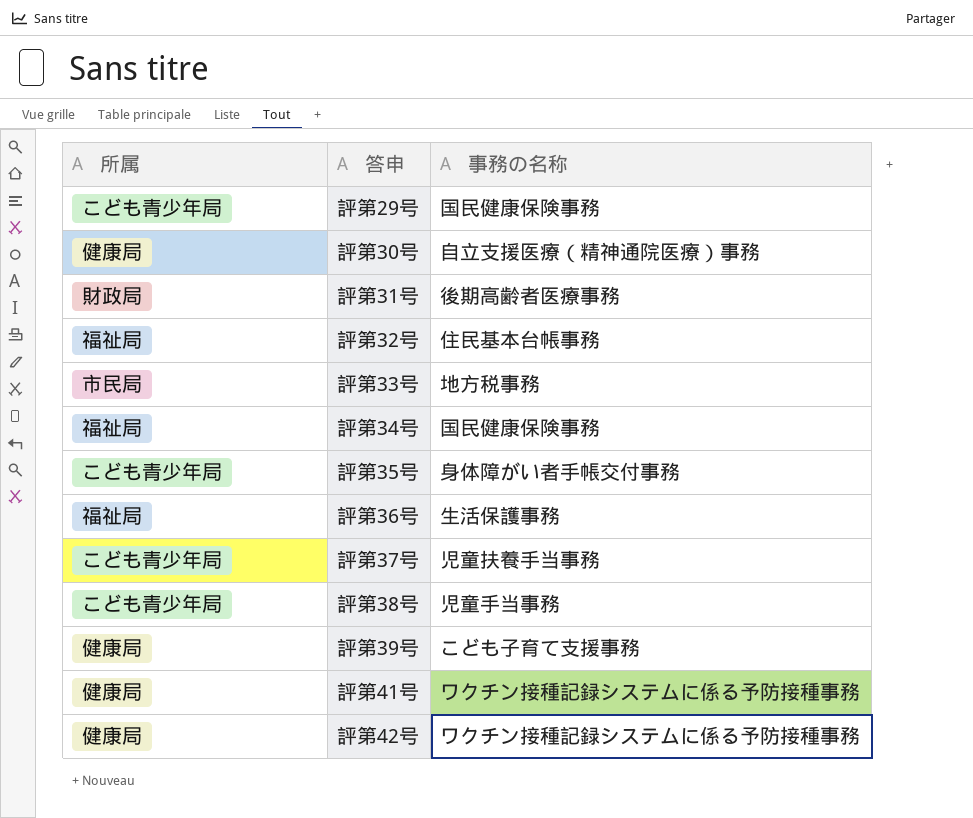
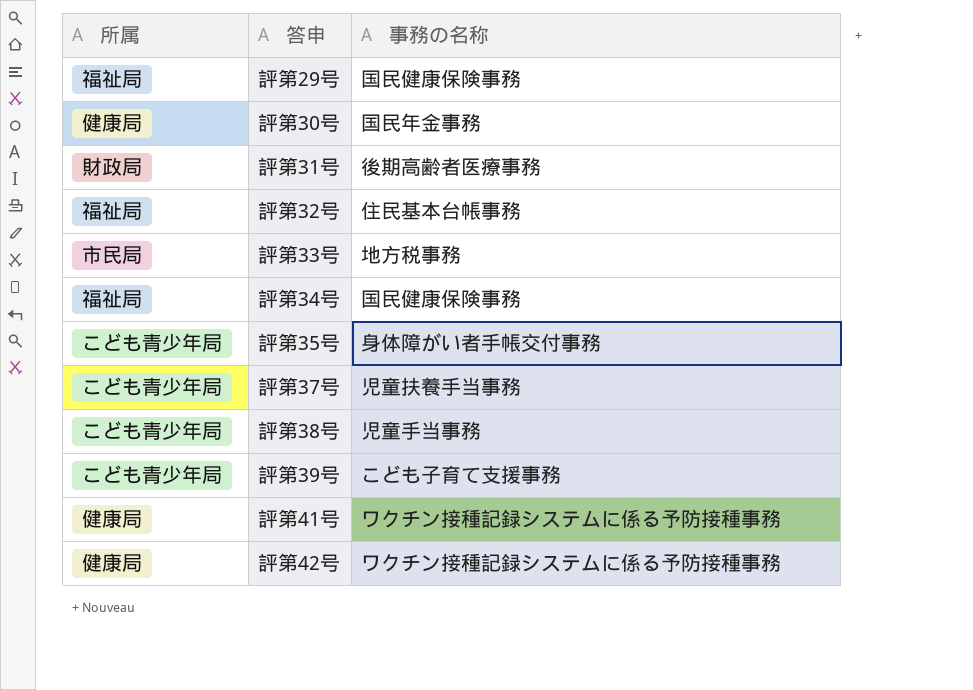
row 評第36号: 福祉局 | 生活保護事務 -> none
評第29号 | 所属: こども青少年局 -> 福祉局
評第30号 | 事務の名称: 自立支援医療（精神通院医療）事務 -> 国民年金事務
評第39号 | 所属: 健康局 -> こども青少年局

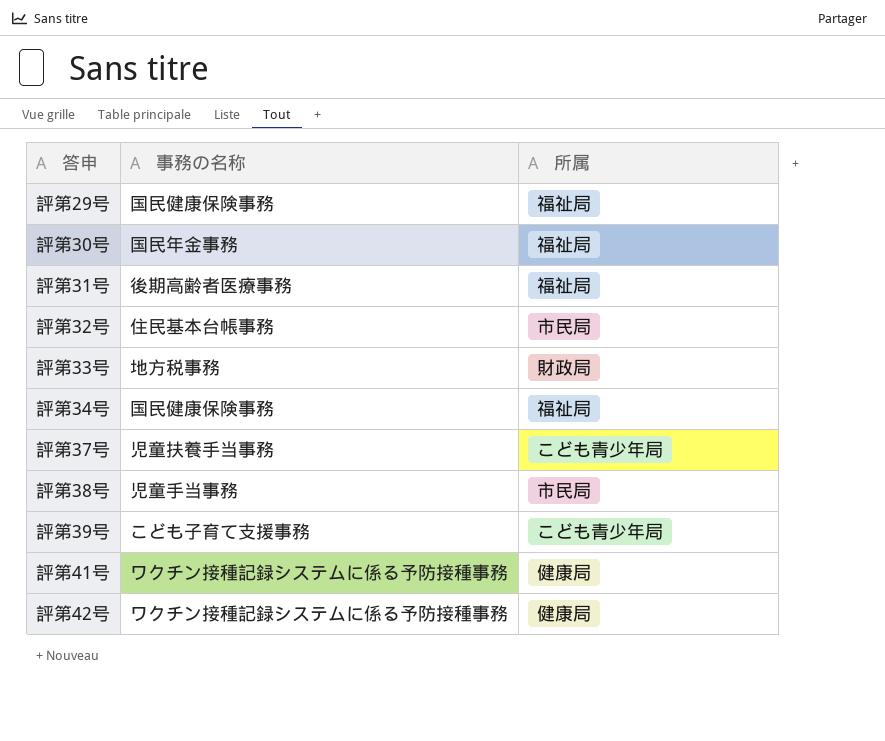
column 所属 | position: 1 -> 3
row 評第35号: こども青少年局 | 身体障がい者手帳交付事務 -> none
評第30号 | 所属: 健康局 -> 福祉局
評第31号 | 所属: 財政局 -> 福祉局
評第32号 | 所属: 福祉局 -> 市民局
評第33号 | 所属: 市民局 -> 財政局
評第38号 | 所属: こども青少年局 -> 市民局

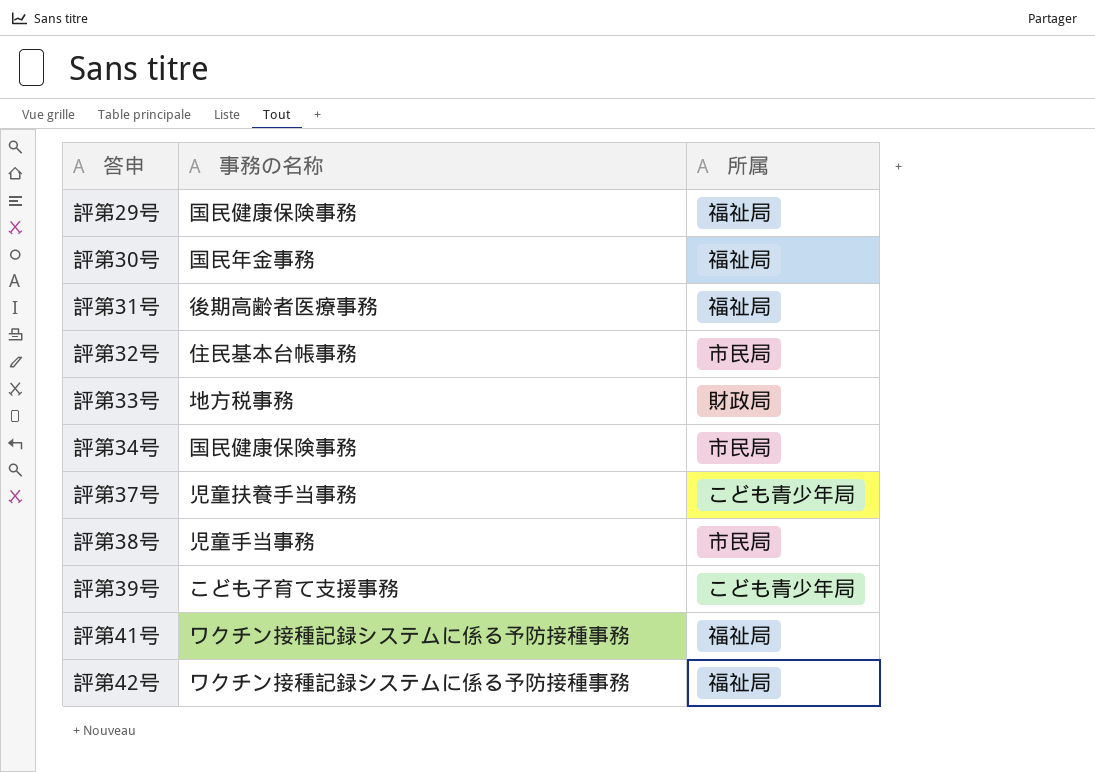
評第34号 | 所属: 福祉局 -> 市民局
評第41号 | 所属: 健康局 -> 福祉局
評第42号 | 所属: 健康局 -> 福祉局

